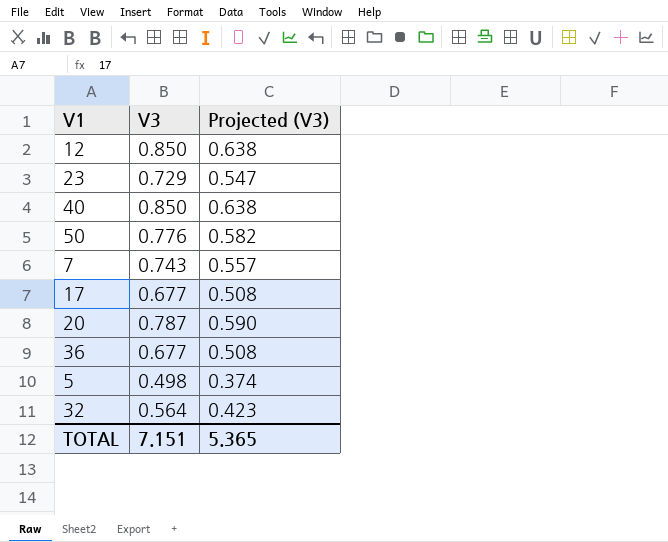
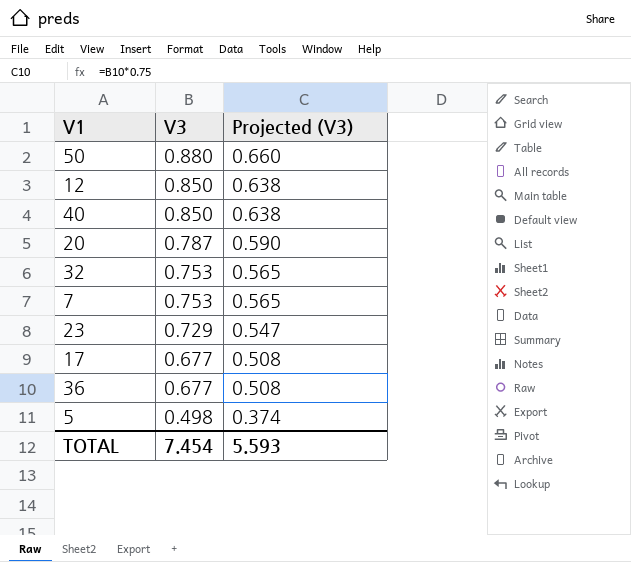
row order: none -> V3 descending
50 | V3: 0.776 -> 0.880
50 | Projected (V3): 0.582 -> 0.660
32 | V3: 0.564 -> 0.753
32 | Projected (V3): 0.423 -> 0.565
7 | V3: 0.743 -> 0.753
7 | Projected (V3): 0.557 -> 0.565
TOTAL | V3: 7.151 -> 7.454
TOTAL | Projected (V3): 5.365 -> 5.593

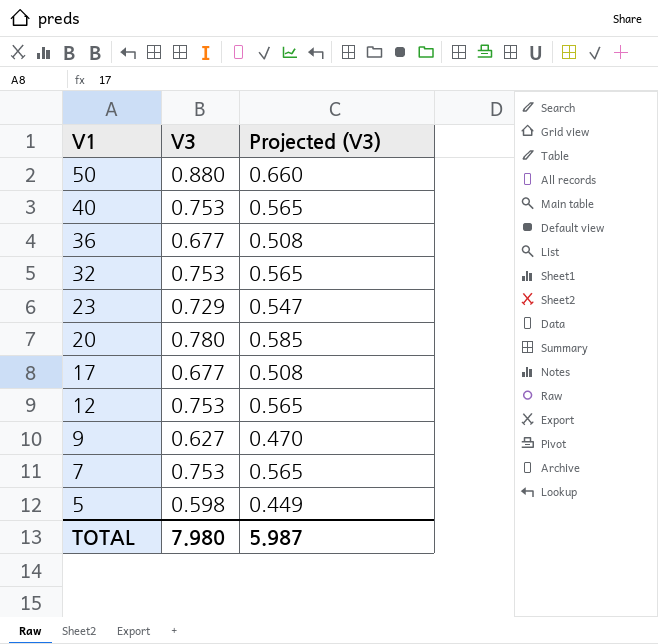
row order: V3 descending -> V1 descending
40 | V3: 0.850 -> 0.753
40 | Projected (V3): 0.638 -> 0.565
20 | V3: 0.787 -> 0.780
20 | Projected (V3): 0.590 -> 0.585
12 | V3: 0.850 -> 0.753
12 | Projected (V3): 0.638 -> 0.565
row 9: none -> 0.627 | 0.470
5 | V3: 0.498 -> 0.598
5 | Projected (V3): 0.374 -> 0.449
TOTAL | V3: 7.454 -> 7.980
TOTAL | Projected (V3): 5.593 -> 5.987

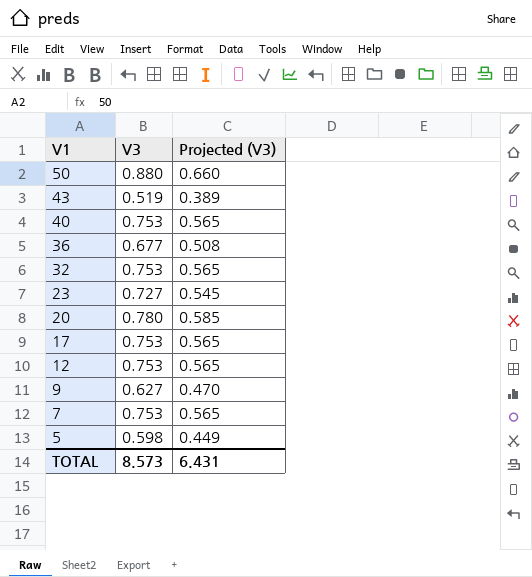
row 43: none -> 0.519 | 0.389
23 | V3: 0.729 -> 0.727
23 | Projected (V3): 0.547 -> 0.545
17 | V3: 0.677 -> 0.753
17 | Projected (V3): 0.508 -> 0.565
TOTAL | V3: 7.980 -> 8.573
TOTAL | Projected (V3): 5.987 -> 6.431

